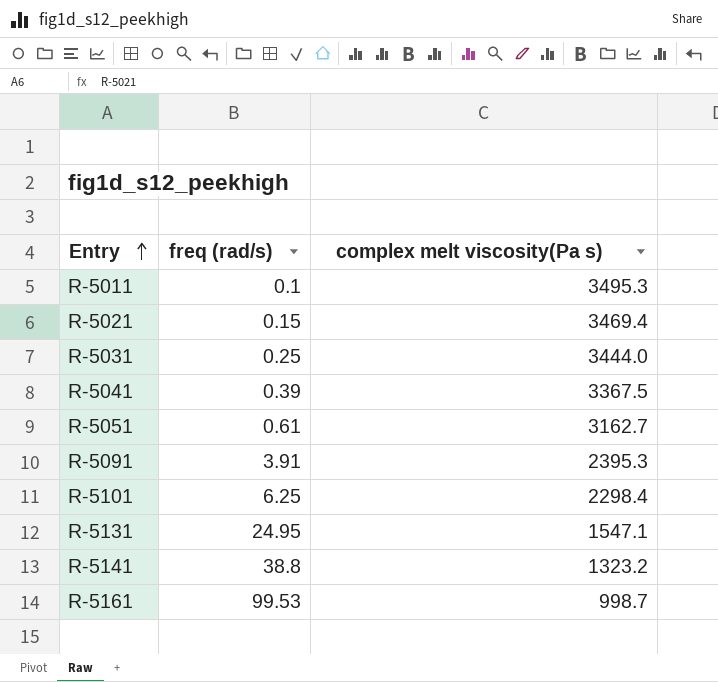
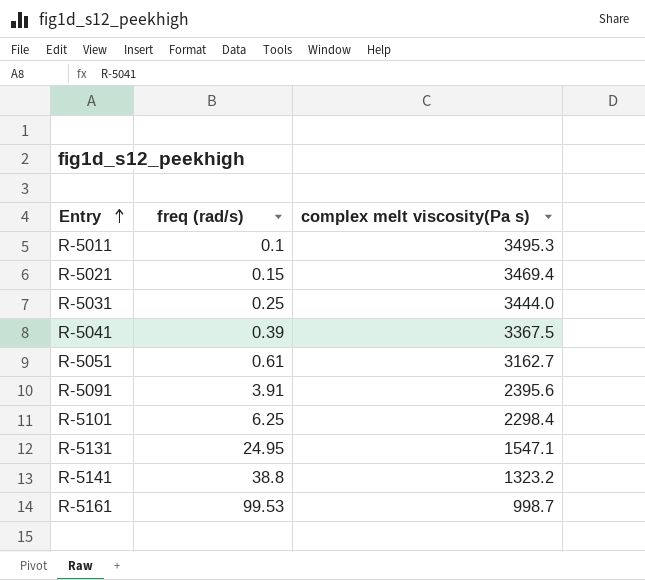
R-5091 | complex melt viscosity(Pa s): 2395.3 -> 2395.6

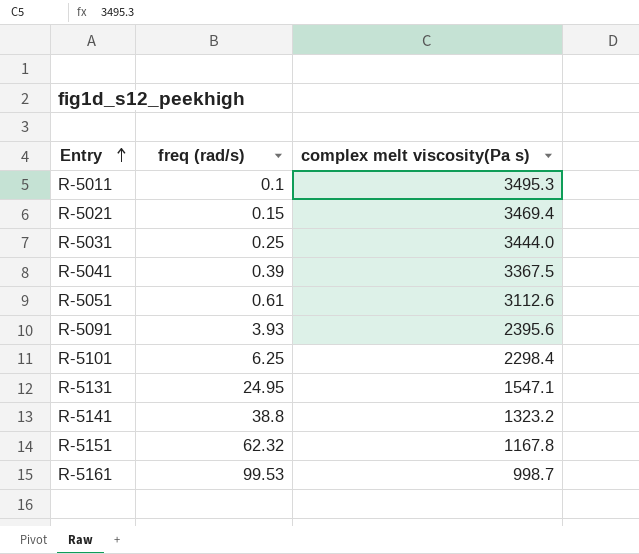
R-5051 | complex melt viscosity(Pa s): 3162.7 -> 3112.6
R-5091 | freq (rad/s): 3.91 -> 3.93
row R-5151: none -> 62.32 | 1167.8

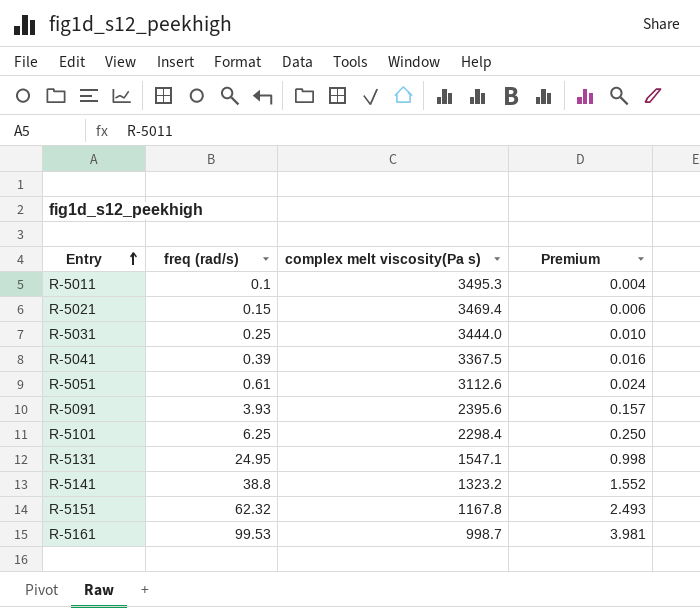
column Premium | formula: none -> [freq (rad/s)] * 0.04

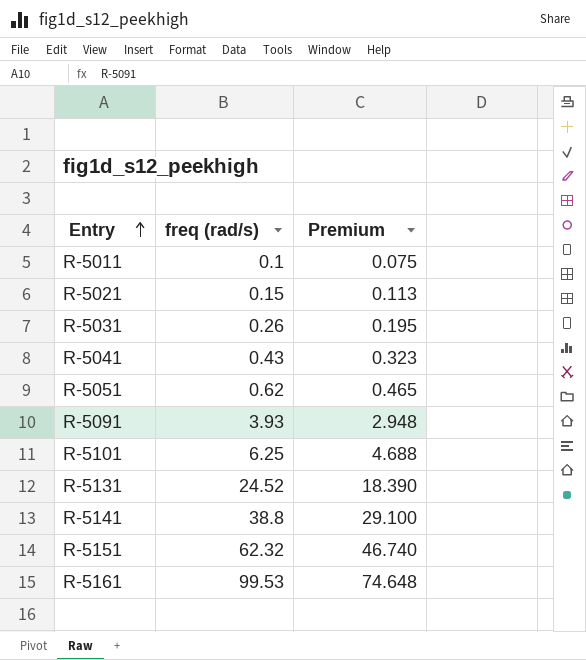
column complex melt viscosity(Pa s) | position: 3 -> none
column Premium | formula: [freq (rad/s)] * 0.04 -> [freq (rad/s)] * 0.75
R-5031 | freq (rad/s): 0.25 -> 0.26
R-5041 | freq (rad/s): 0.39 -> 0.43
R-5051 | freq (rad/s): 0.61 -> 0.62
R-5131 | freq (rad/s): 24.95 -> 24.52

